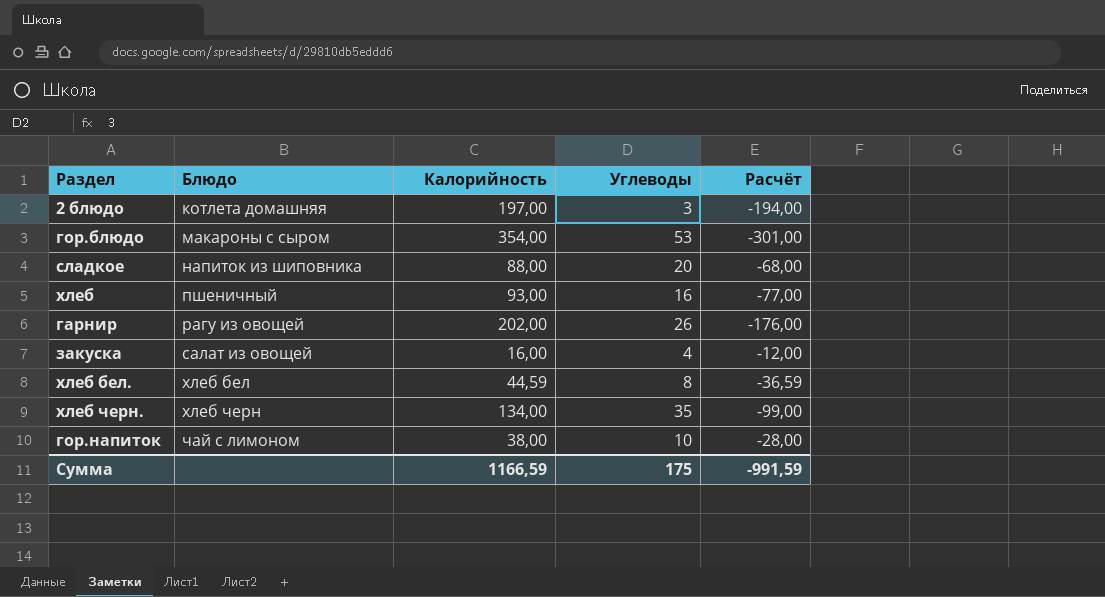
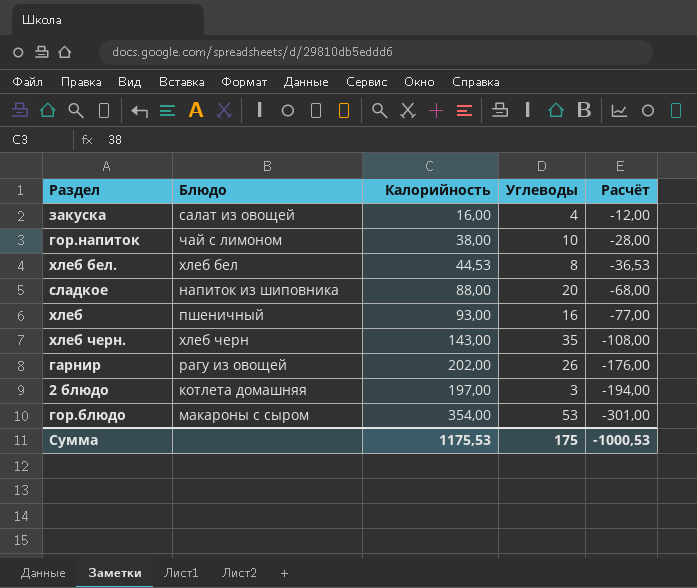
row order: Блюдо ascending -> Расчёт descending
хлеб бел. | Калорийность: 44,59 -> 44,53
хлеб бел. | Расчёт: -36,59 -> -36,53
хлеб черн. | Калорийность: 134,00 -> 143,00
хлеб черн. | Расчёт: -99,00 -> -108,00
Сумма | Калорийность: 1166,59 -> 1175,53
Сумма | Расчёт: -991,59 -> -1000,53

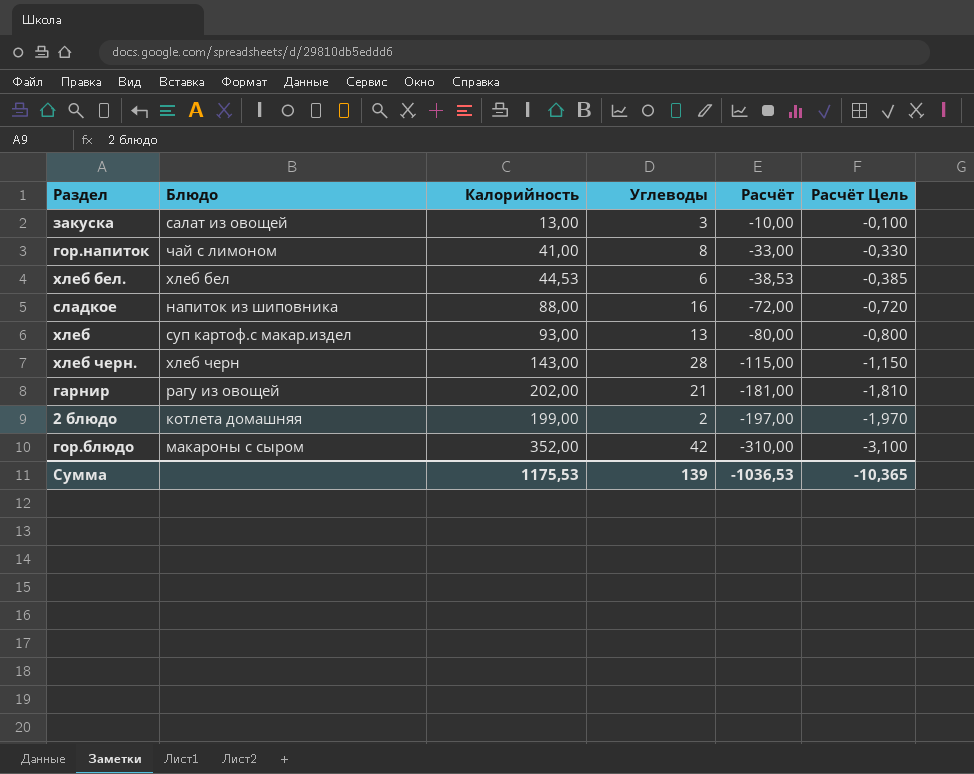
column Расчёт Цель | formula: none -> [Расчёт] * 0,01
закуска | Калорийность: 16,00 -> 13,00
закуска | Углеводы: 4 -> 3
закуска | Расчёт: -12,00 -> -10,00
гор.напиток | Калорийность: 38,00 -> 41,00
гор.напиток | Углеводы: 10 -> 8
гор.напиток | Расчёт: -28,00 -> -33,00
хлеб бел. | Углеводы: 8 -> 6
хлеб бел. | Расчёт: -36,53 -> -38,53
сладкое | Углеводы: 20 -> 16
сладкое | Расчёт: -68,00 -> -72,00
хлеб | Блюдо: пшеничный -> суп картоф.с макар.издел
хлеб | Углеводы: 16 -> 13
хлеб | Расчёт: -77,00 -> -80,00
хлеб черн. | Углеводы: 35 -> 28
хлеб черн. | Расчёт: -108,00 -> -115,00
гарнир | Углеводы: 26 -> 21
гарнир | Расчёт: -176,00 -> -181,00
2 блюдо | Калорийность: 197,00 -> 199,00
2 блюдо | Углеводы: 3 -> 2
2 блюдо | Расчёт: -194,00 -> -197,00
гор.блюдо | Калорийность: 354,00 -> 352,00
гор.блюдо | Углеводы: 53 -> 42
гор.блюдо | Расчёт: -301,00 -> -310,00
Сумма | Углеводы: 175 -> 139
Сумма | Расчёт: -1000,53 -> -1036,53

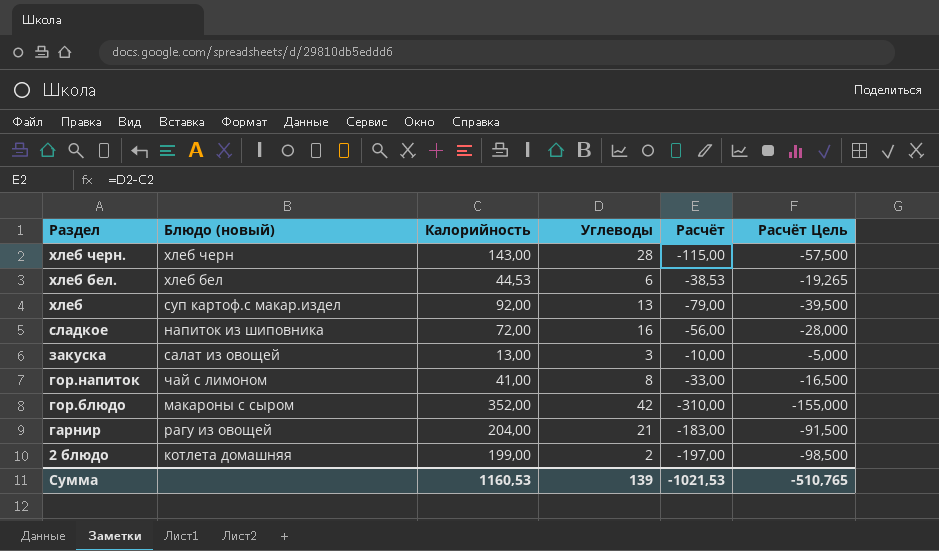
row order: Расчёт descending -> Раздел descending
column name: Блюдо -> Блюдо (новый)
column Расчёт Цель | formula: [Расчёт] * 0,01 -> [Расчёт] * 0,5
хлеб | Калорийность: 93,00 -> 92,00
хлеб | Расчёт: -80,00 -> -79,00
сладкое | Калорийность: 88,00 -> 72,00
сладкое | Расчёт: -72,00 -> -56,00
гарнир | Калорийность: 202,00 -> 204,00
гарнир | Расчёт: -181,00 -> -183,00
Сумма | Калорийность: 1175,53 -> 1160,53
Сумма | Расчёт: -1036,53 -> -1021,53
Сумма | Расчёт Цель: -10,365 -> -510,765

